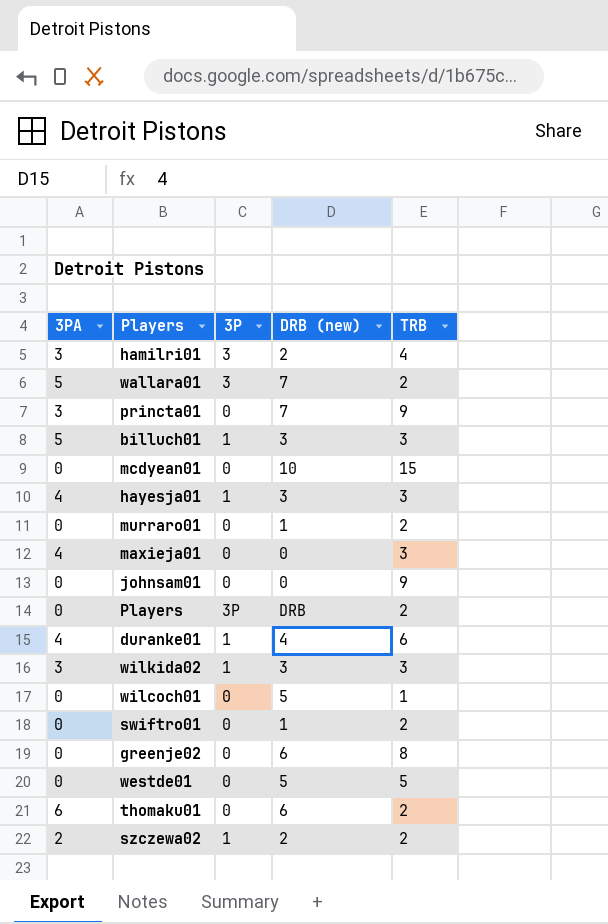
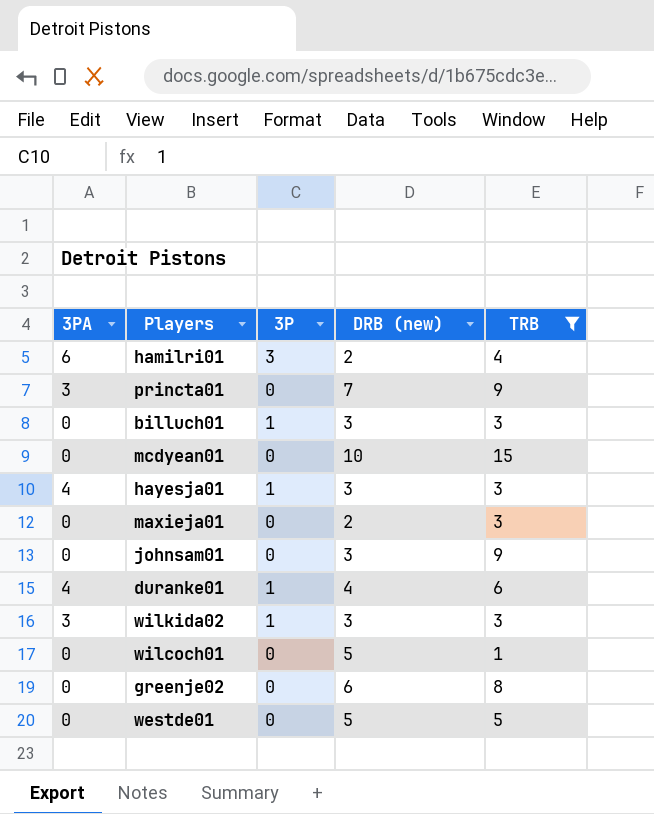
filter: none -> TRB != 2
hamilri01 | 3PA: 3 -> 6
billuch01 | 3PA: 5 -> 0
maxieja01 | 3PA: 4 -> 0
maxieja01 | DRB (new): 0 -> 2
johnsam01 | DRB (new): 0 -> 3

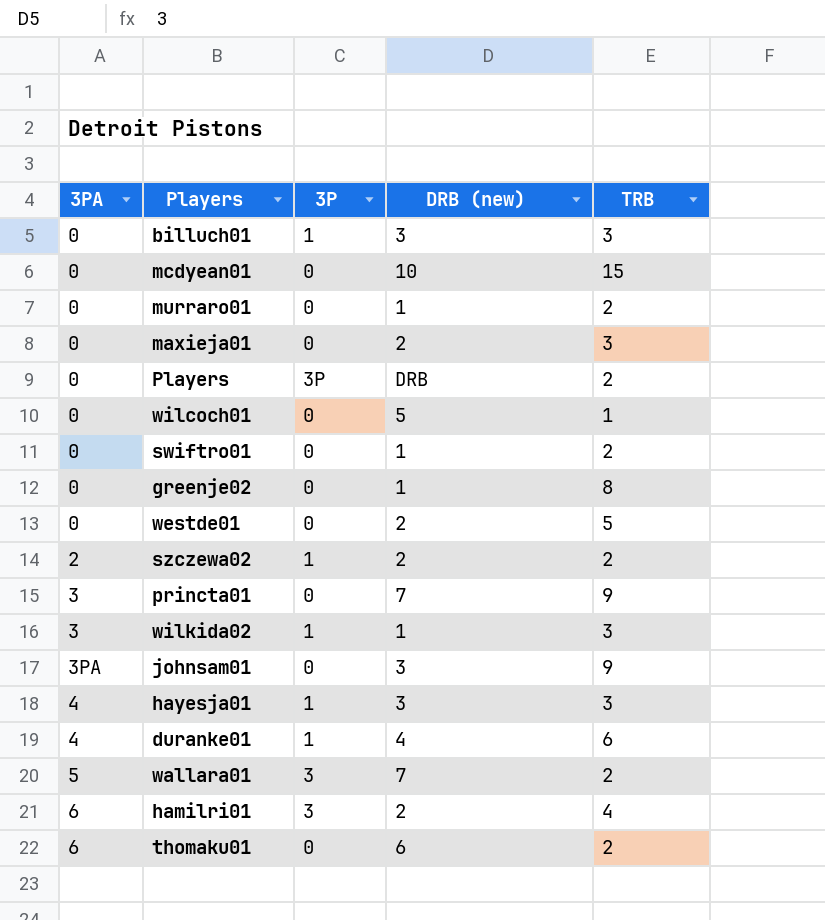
filter: TRB != 2 -> none
row order: none -> 3PA ascending
greenje02 | DRB (new): 6 -> 1
westde01 | DRB (new): 5 -> 2
wilkida02 | DRB (new): 3 -> 1
johnsam01 | 3PA: 0 -> 3PA

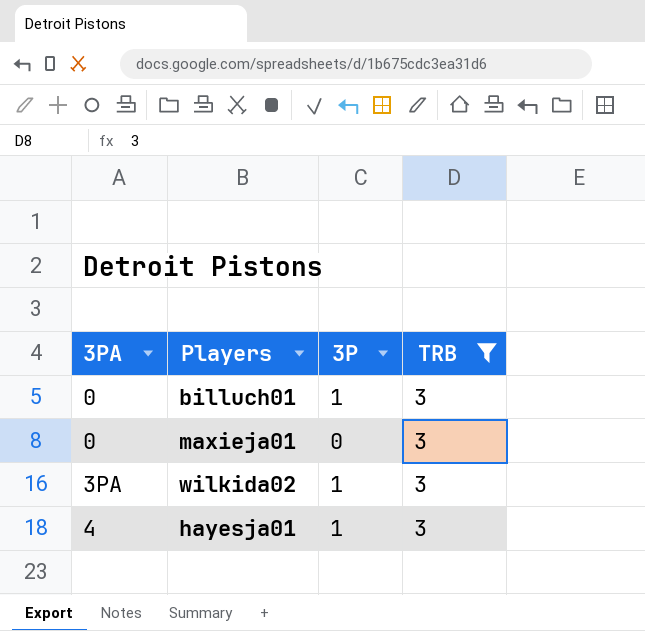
filter: none -> TRB = 3
column DRB (new) | position: 4 -> none
wilkida02 | 3PA: 3 -> 3PA

